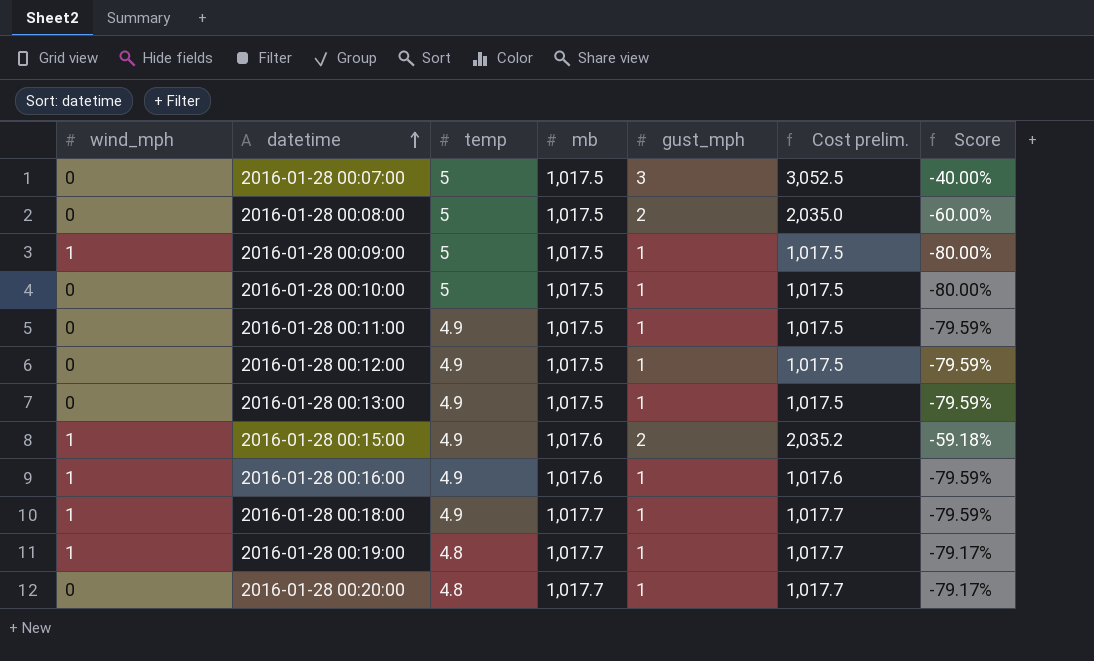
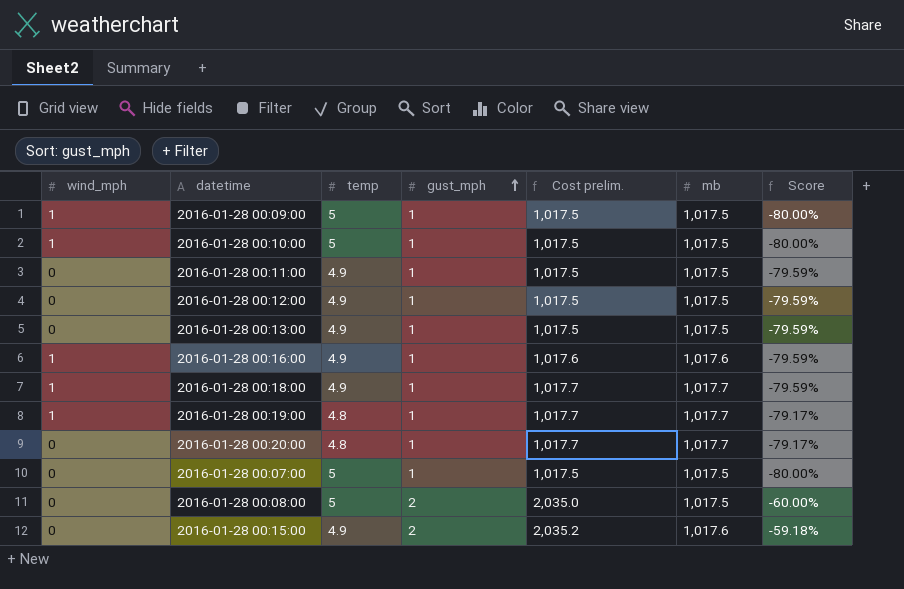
row order: datetime ascending -> gust_mph ascending
column mb | position: 4 -> 6
2016-01-28 00:10:00 | wind_mph: 0 -> 1
2016-01-28 00:07:00 | gust_mph: 3 -> 1
2016-01-28 00:07:00 | Cost prelim.: 3,052.5 -> 1,017.5
2016-01-28 00:07:00 | Score: -40.00% -> -80.00%
2016-01-28 00:15:00 | wind_mph: 1 -> 0

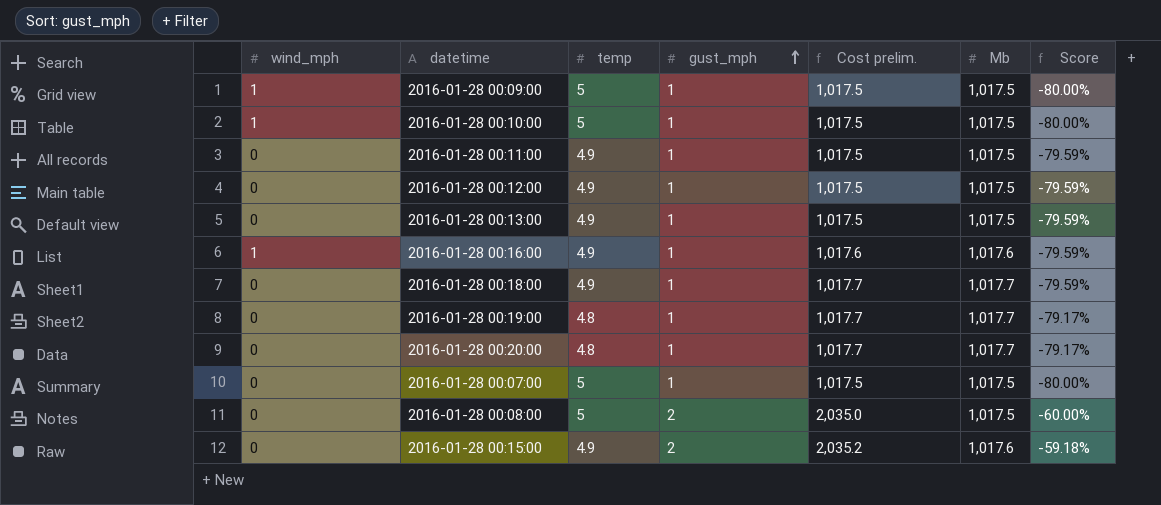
column name: mb -> Mb
2016-01-28 00:18:00 | wind_mph: 1 -> 0
2016-01-28 00:19:00 | wind_mph: 1 -> 0

